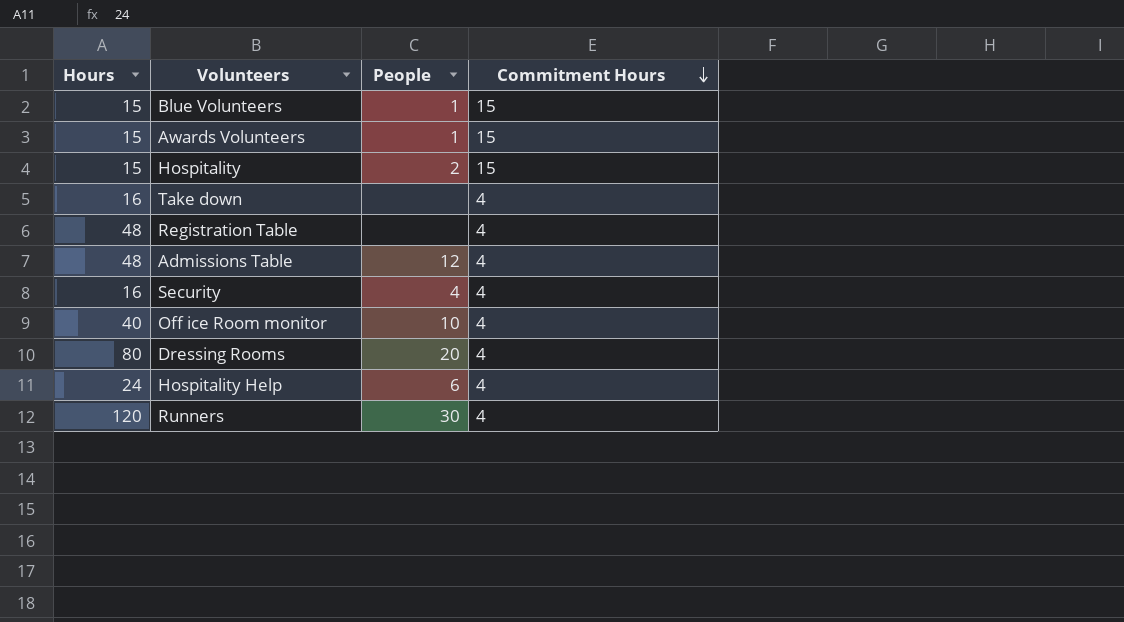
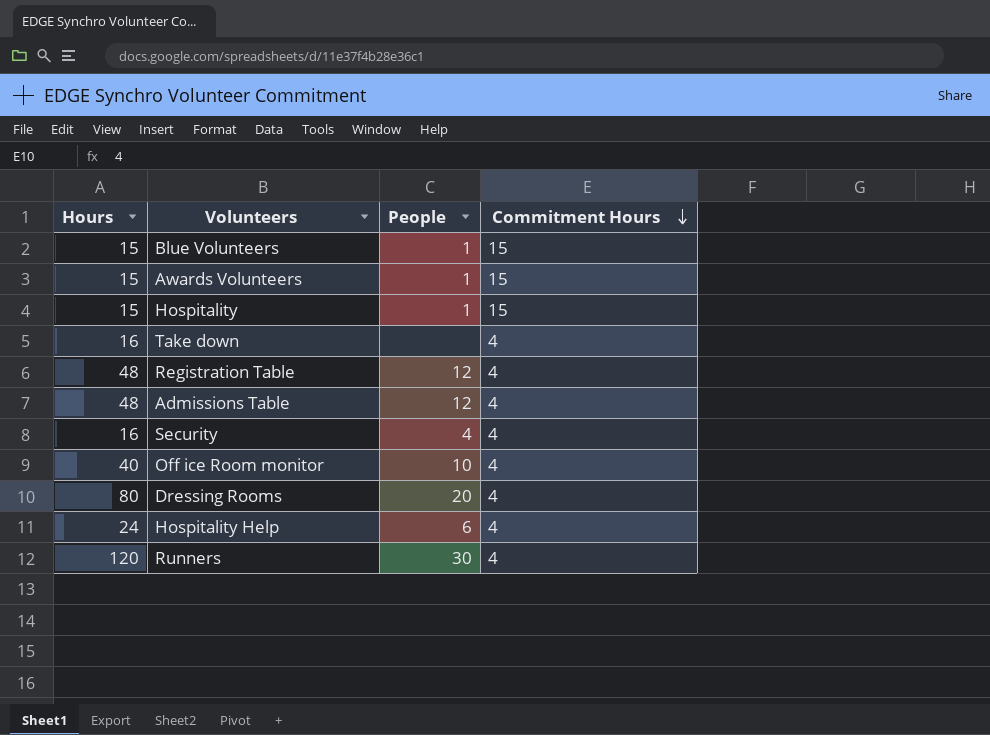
Hospitality | People: 2 -> 1
Registration Table | People: none -> 12

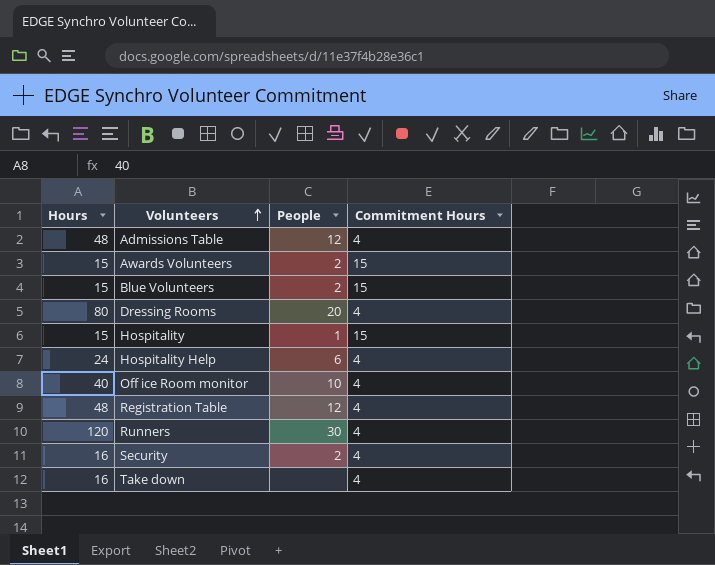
row order: Commitment Hours descending -> Volunteers ascending
Awards Volunteers | People: 1 -> 2
Blue Volunteers | People: 1 -> 2
Security | People: 4 -> 2

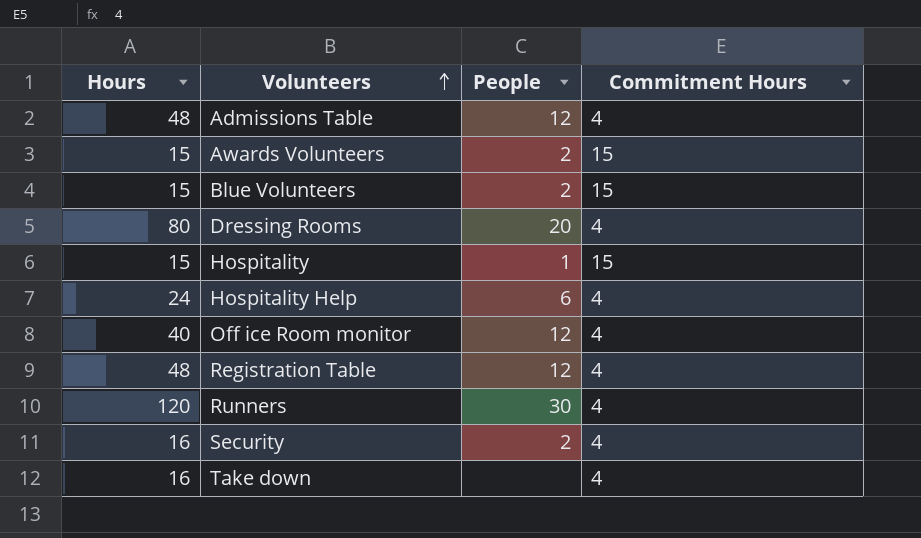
Off ice Room monitor | People: 10 -> 12

